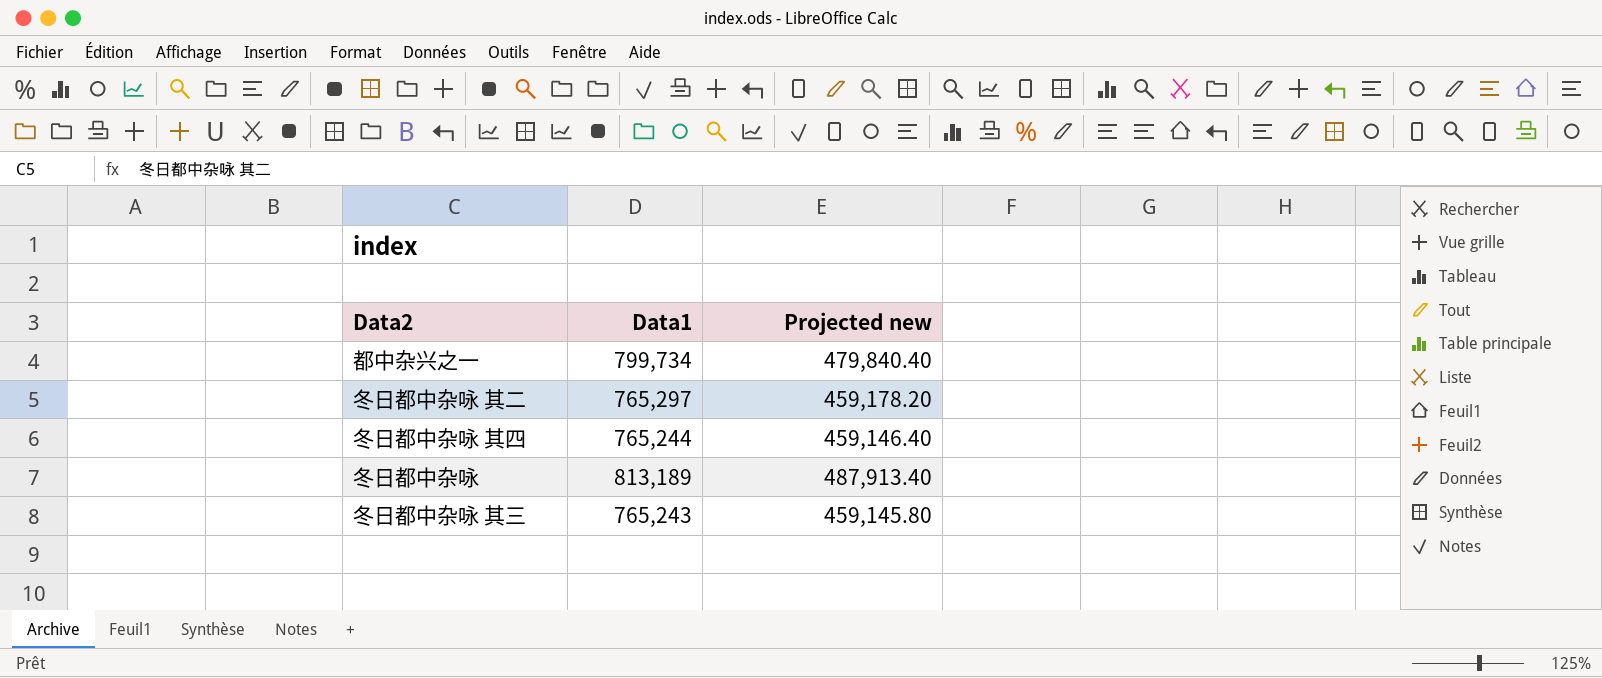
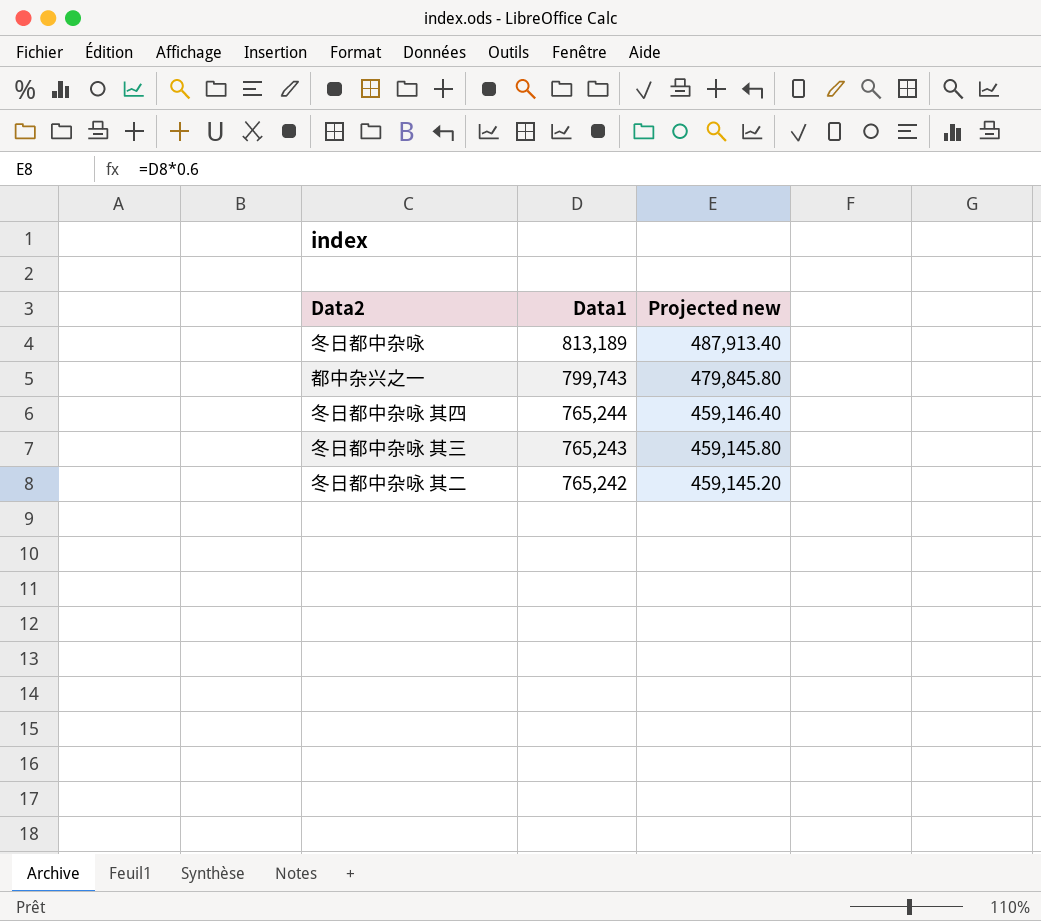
row order: none -> Data1 descending
都中杂兴之一 | Data1: 799,734 -> 799,743
都中杂兴之一 | Projected new: 479,840.40 -> 479,845.80
冬日都中杂咏 其二 | Data1: 765,297 -> 765,242
冬日都中杂咏 其二 | Projected new: 459,178.20 -> 459,145.20

